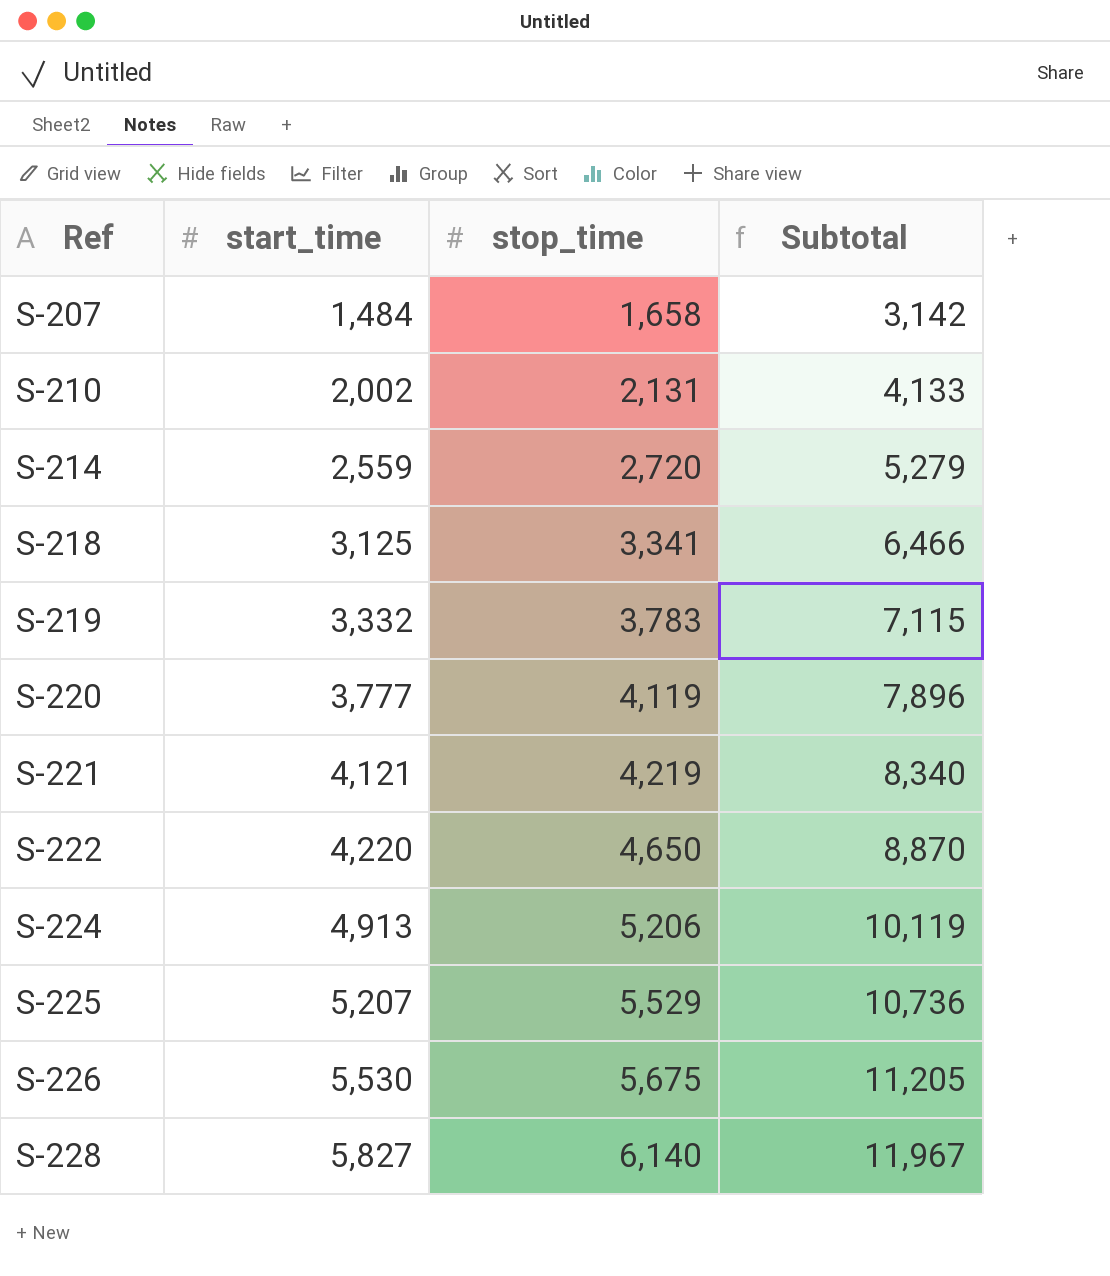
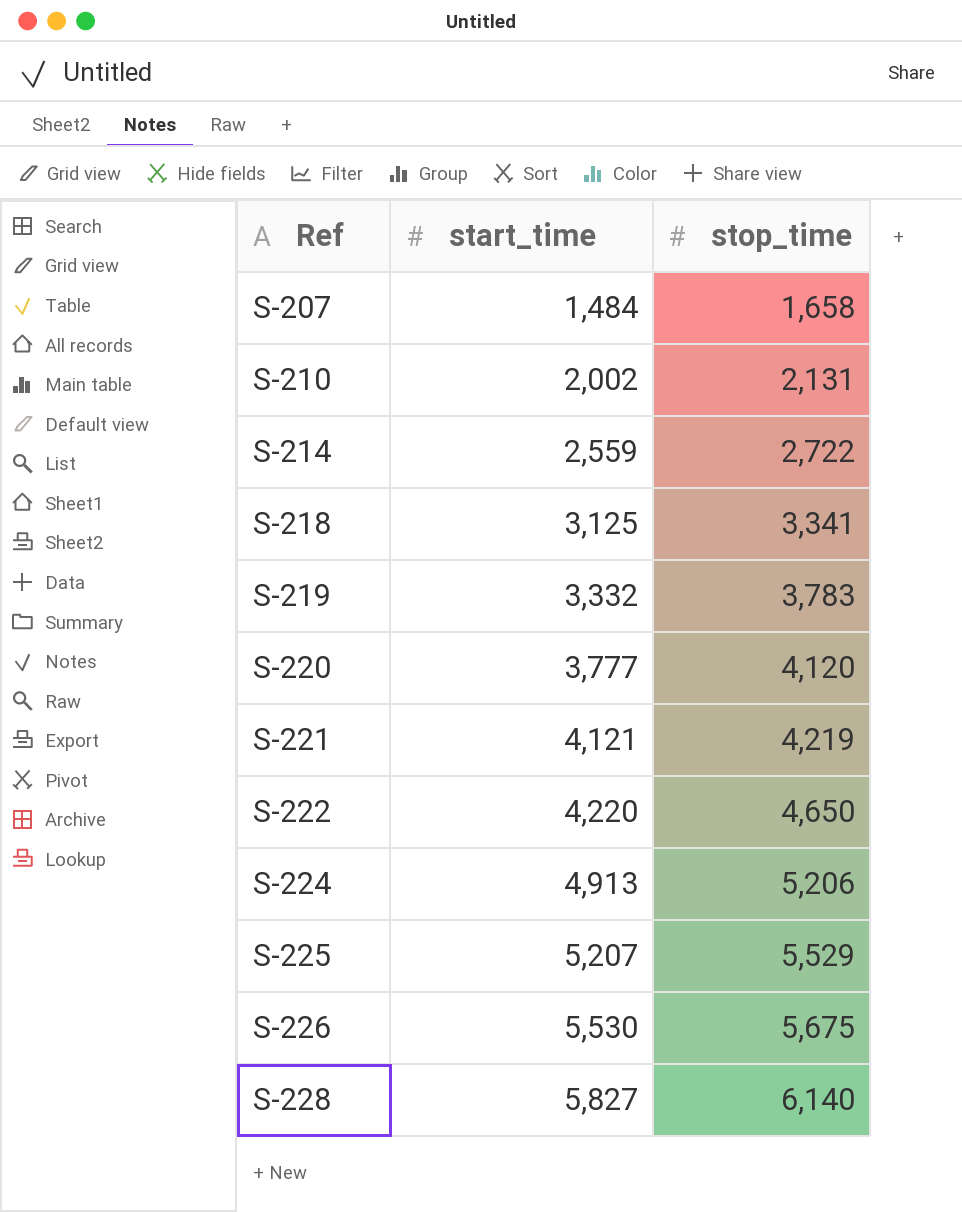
column Subtotal | formula: [start_time] + [stop_time] -> none
S-214 | stop_time: 2,720 -> 2,722
S-220 | stop_time: 4,119 -> 4,120

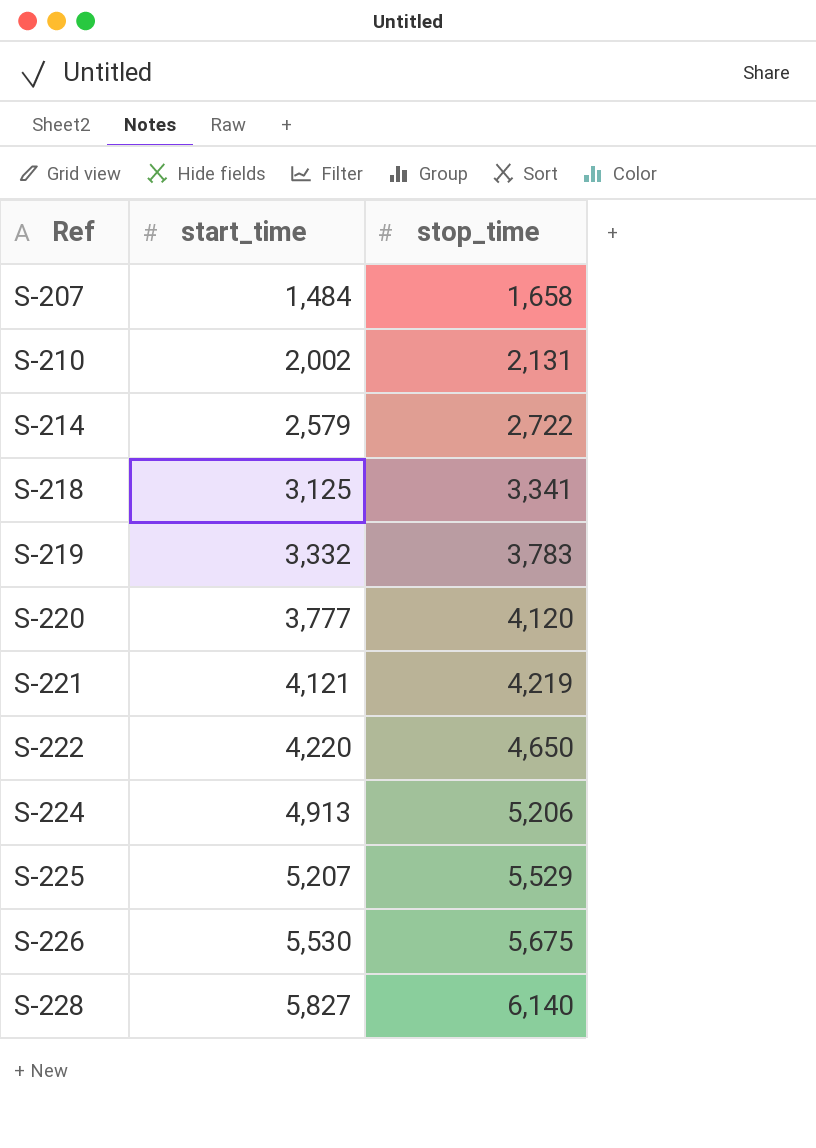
S-214 | start_time: 2,559 -> 2,579

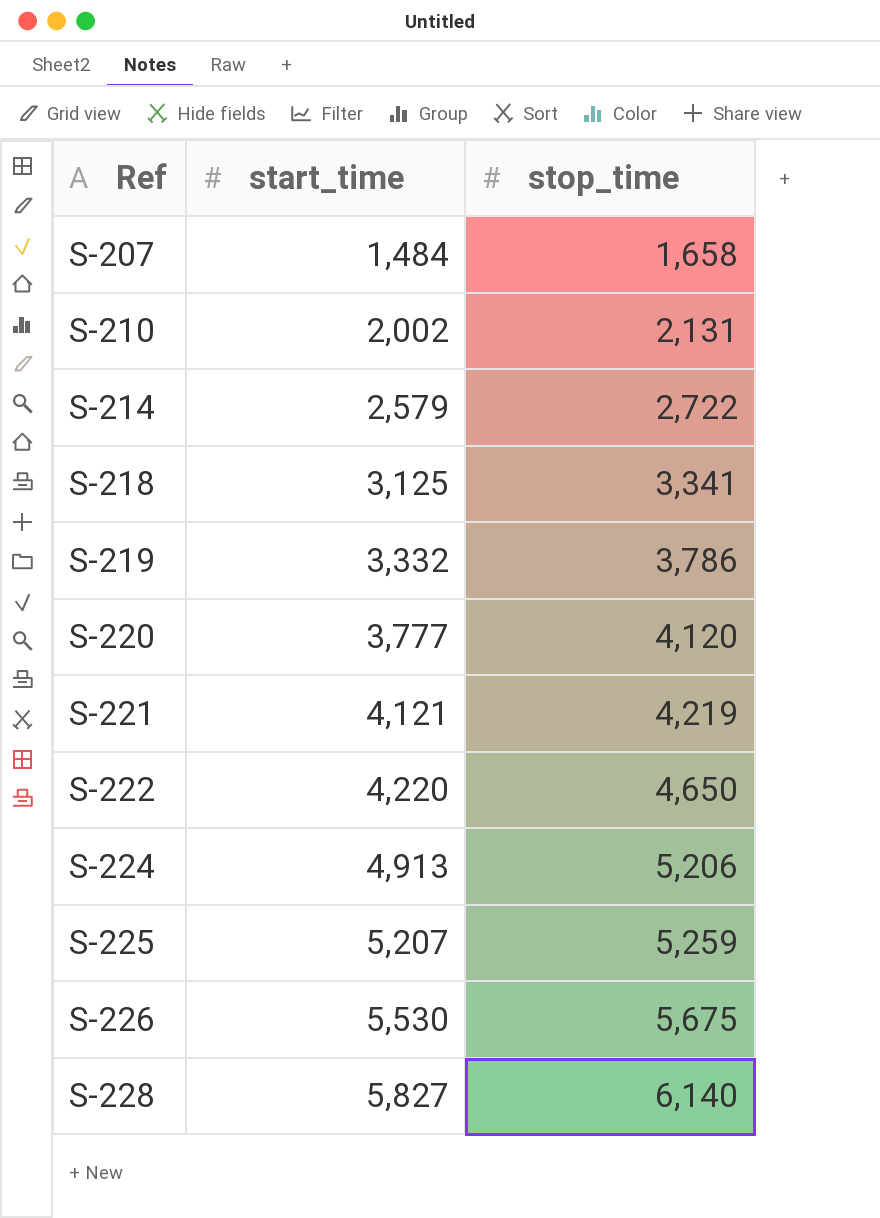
S-219 | stop_time: 3,783 -> 3,786
S-225 | stop_time: 5,529 -> 5,259

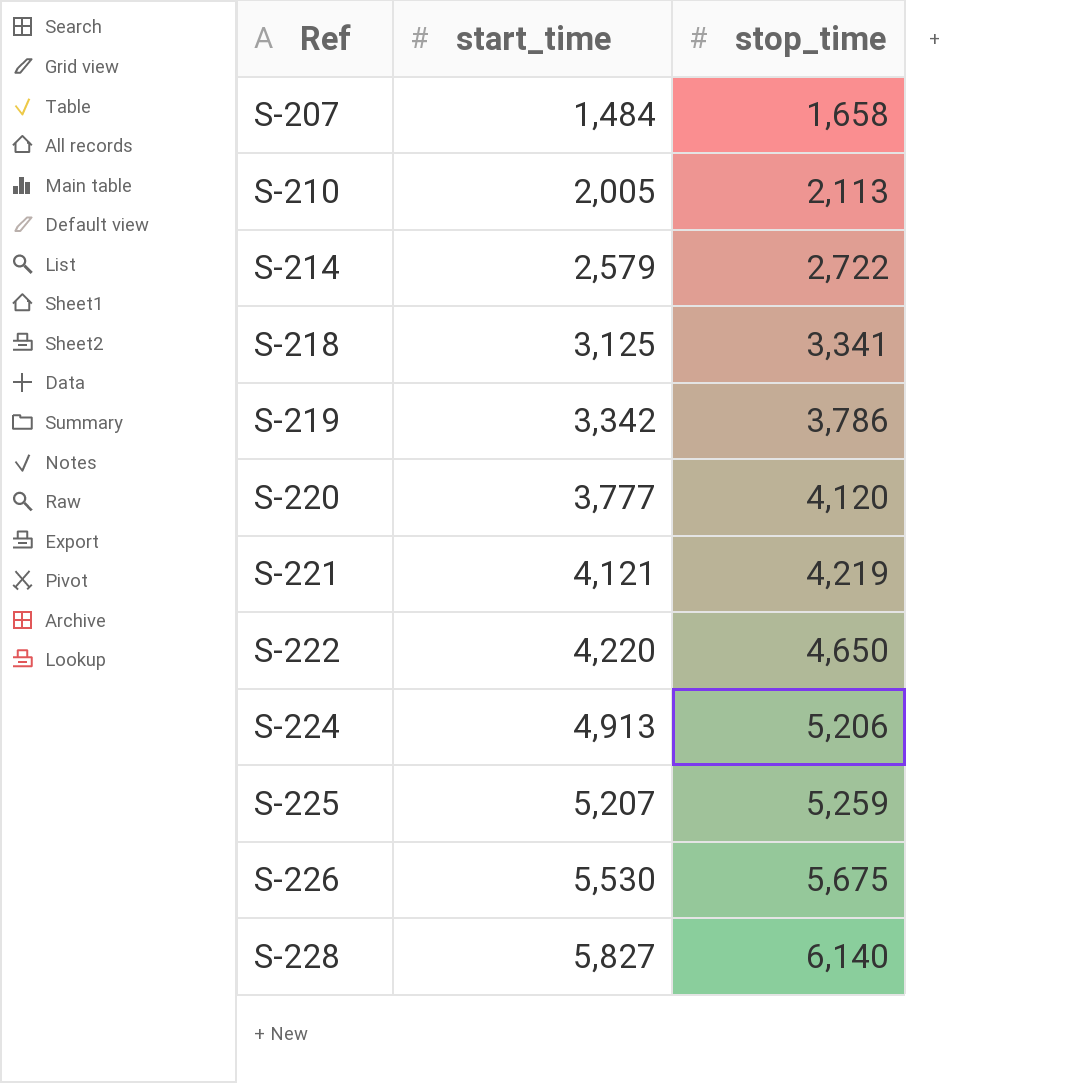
S-210 | start_time: 2,002 -> 2,005
S-210 | stop_time: 2,131 -> 2,113
S-219 | start_time: 3,332 -> 3,342

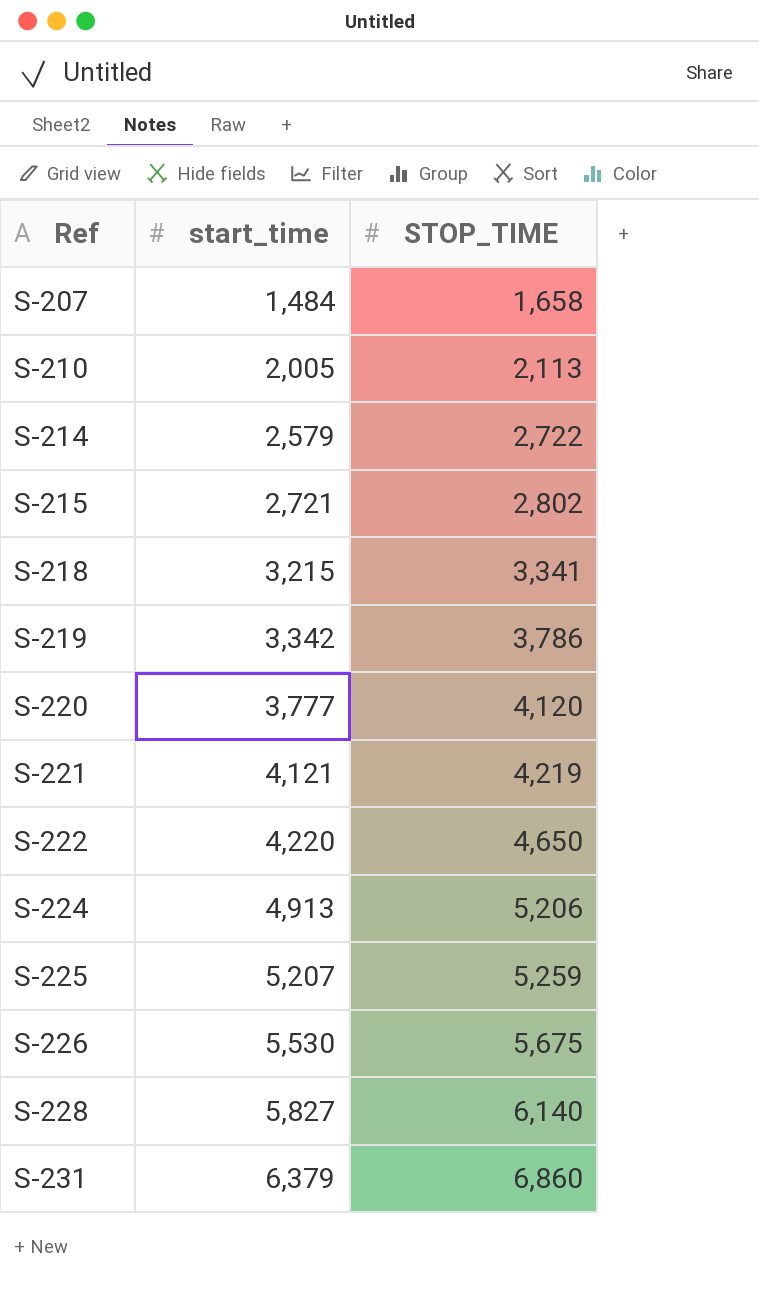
column name: stop_time -> STOP_TIME
row S-215: none -> 2,721 | 2,802
S-218 | start_time: 3,125 -> 3,215
row S-231: none -> 6,379 | 6,860

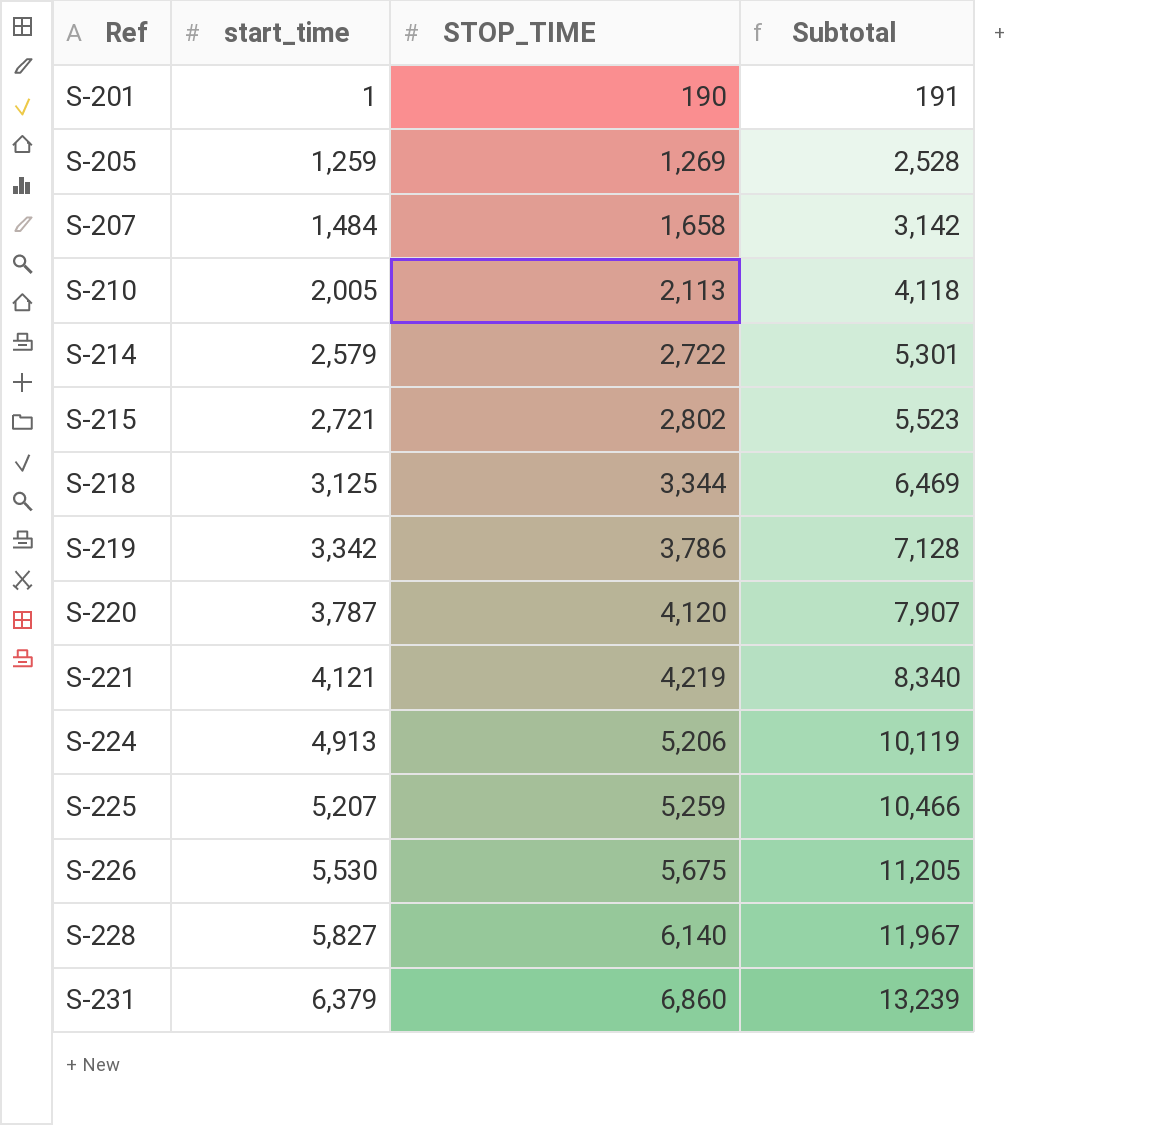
column Subtotal | formula: none -> [start_time] + [STOP_TIME]
row S-222: 4,220 | 4,650 -> none
row S-201: none -> 1 | 190 | 191
row S-205: none -> 1,259 | 1,269 | 2,528
S-218 | start_time: 3,215 -> 3,125
S-218 | STOP_TIME: 3,341 -> 3,344
S-220 | start_time: 3,777 -> 3,787

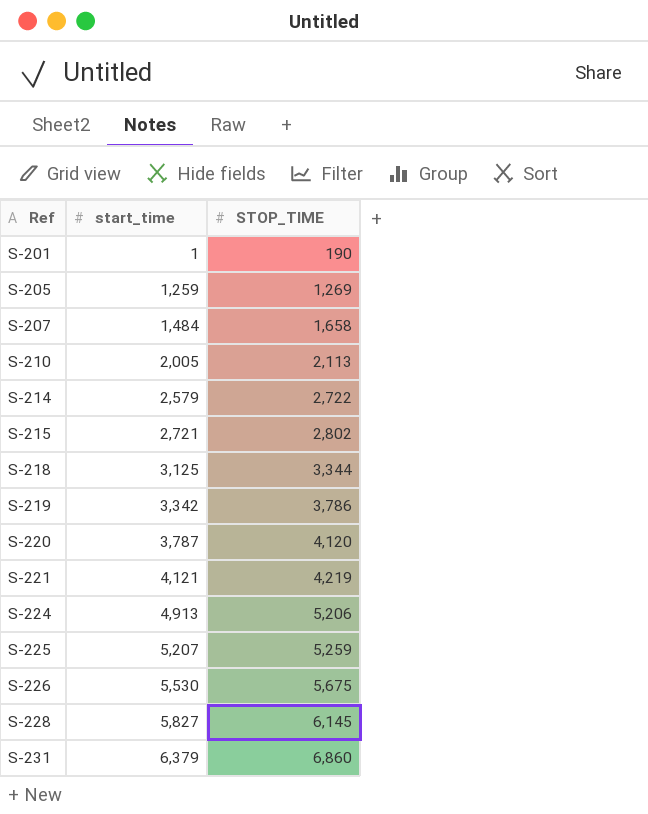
column Subtotal | formula: [start_time] + [STOP_TIME] -> none
S-228 | STOP_TIME: 6,140 -> 6,145

